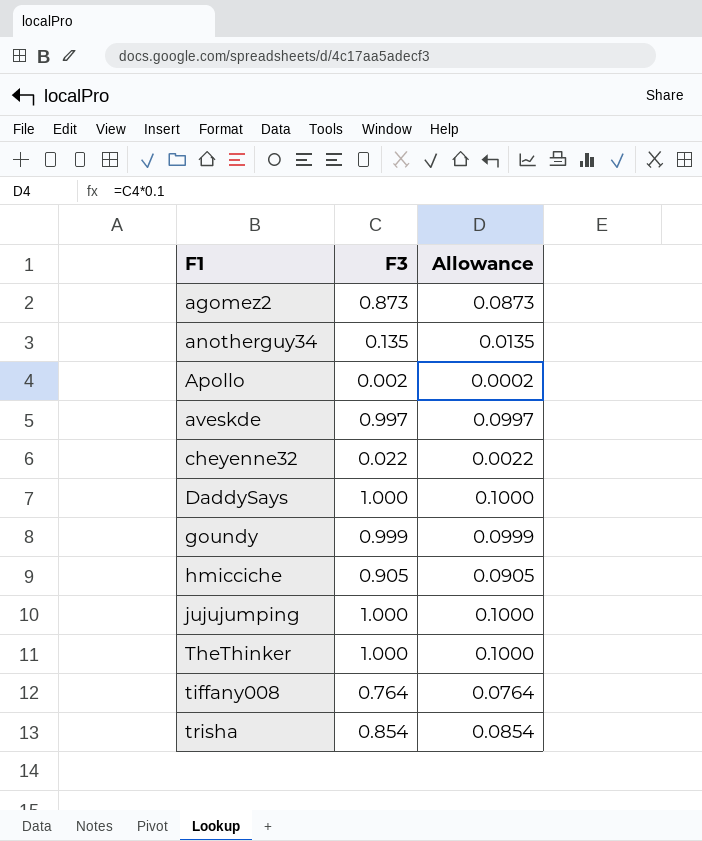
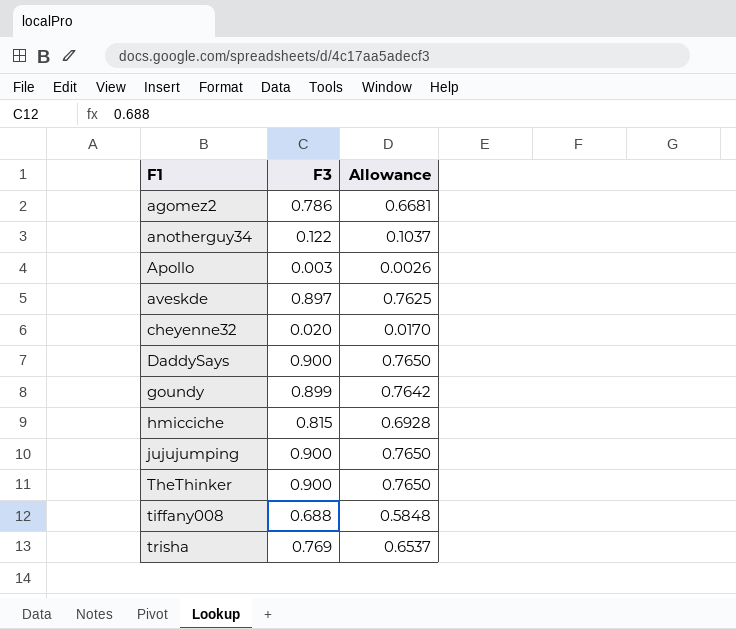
column Allowance | formula: [F3] * 0.1 -> [F3] * 0.85
agomez2 | F3: 0.873 -> 0.786
anotherguy34 | F3: 0.135 -> 0.122
Apollo | F3: 0.002 -> 0.003
aveskde | F3: 0.997 -> 0.897
cheyenne32 | F3: 0.022 -> 0.020
DaddySays | F3: 1.000 -> 0.900
goundy | F3: 0.999 -> 0.899
hmicciche | F3: 0.905 -> 0.815
jujujumping | F3: 1.000 -> 0.900
TheThinker | F3: 1.000 -> 0.900
tiffany008 | F3: 0.764 -> 0.688
trisha | F3: 0.854 -> 0.769

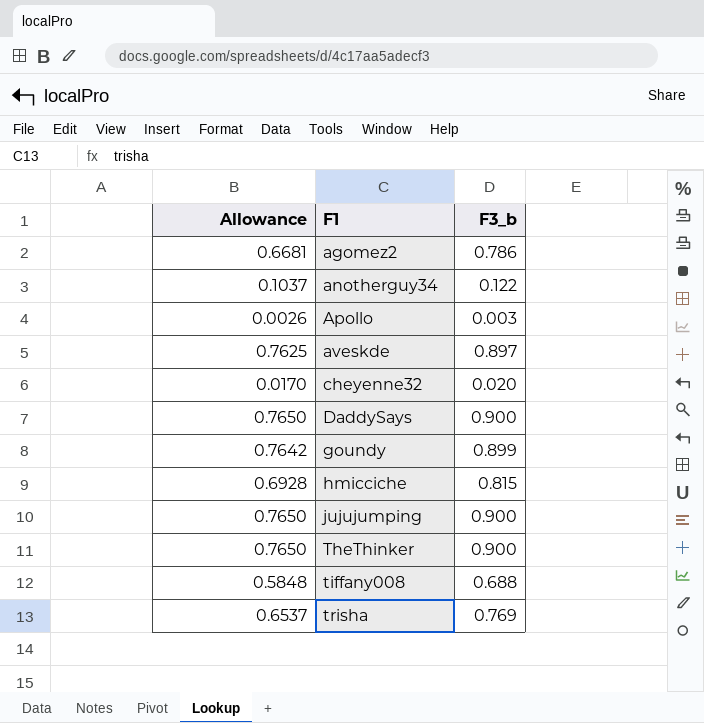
column Allowance | position: 3 -> 1
column name: F3 -> F3_b

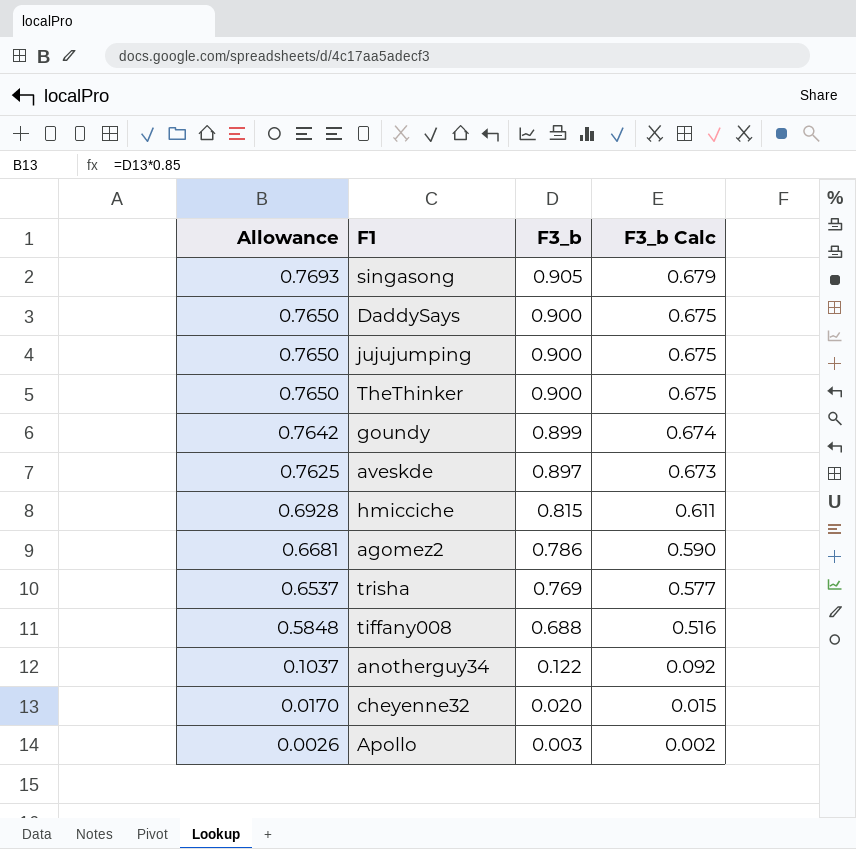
row order: F1 ascending -> Allowance descending
column F3_b Calc | formula: none -> [F3_b] * 0.75
row singasong: none -> 0.7693 | 0.905 | 0.679

